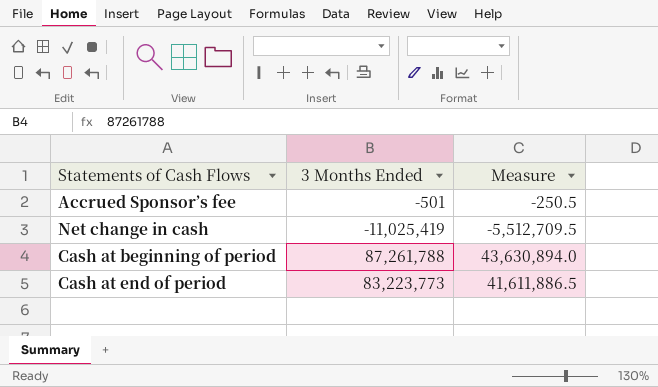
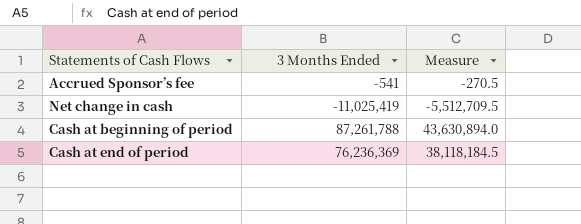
Accrued Sponsor’s fee | 3 Months Ended: -501 -> -541
Accrued Sponsor’s fee | Measure: -250.5 -> -270.5
Cash at end of period | 3 Months Ended: 83,223,773 -> 76,236,369
Cash at end of period | Measure: 41,611,886.5 -> 38,118,184.5

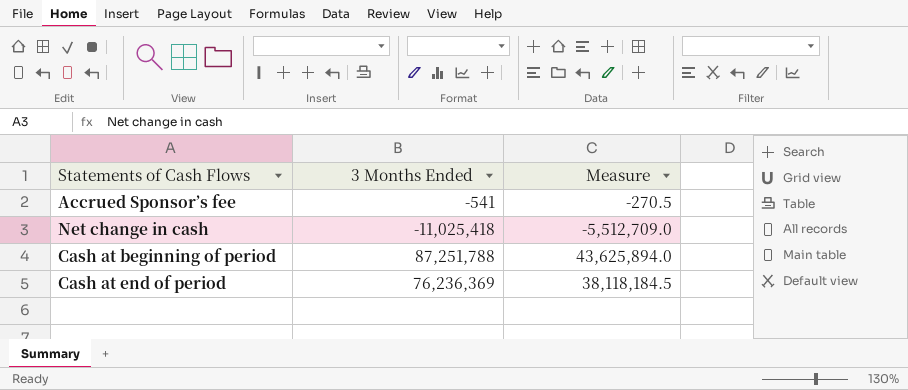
Net change in cash | 3 Months Ended: -11,025,419 -> -11,025,418
Net change in cash | Measure: -5,512,709.5 -> -5,512,709.0
Cash at beginning of period | 3 Months Ended: 87,261,788 -> 87,251,788
Cash at beginning of period | Measure: 43,630,894.0 -> 43,625,894.0

